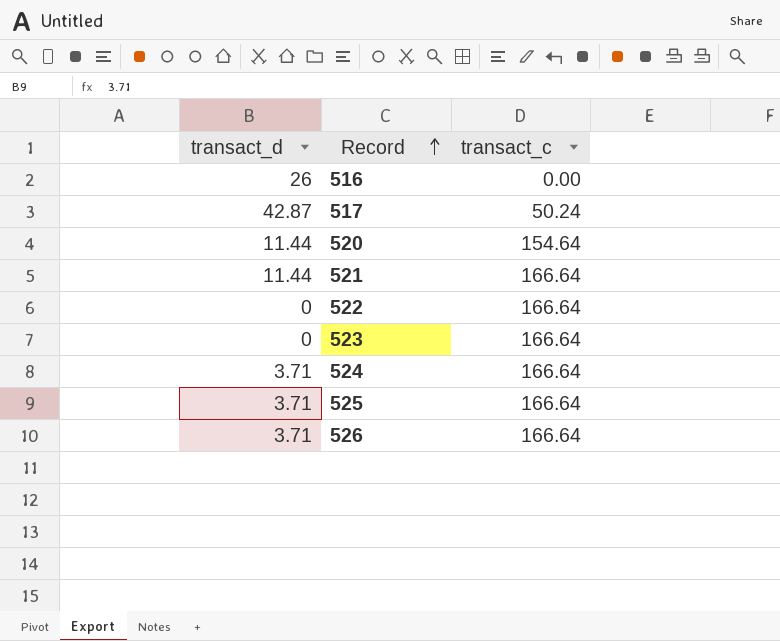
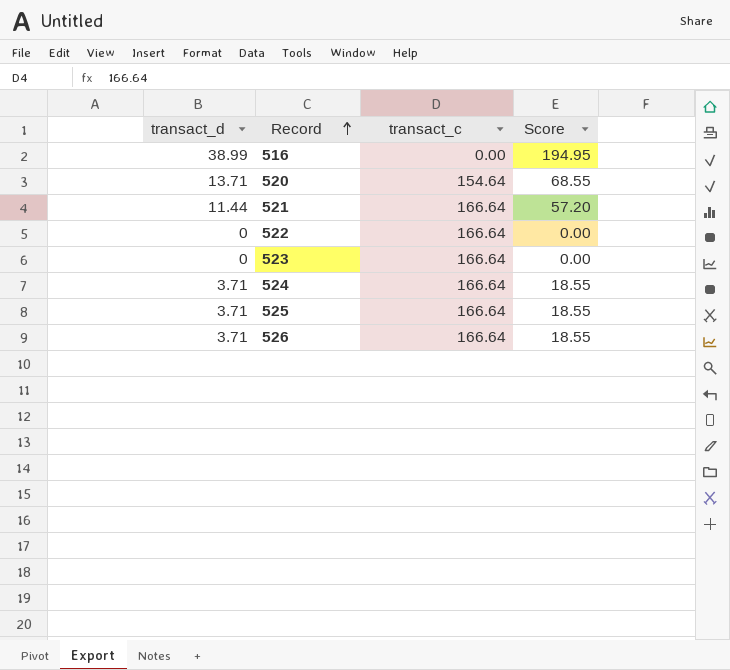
column Score | formula: none -> [transact_d] * 5
row 517: 42.87 | 50.24 -> none
516 | transact_d: 26 -> 38.99
520 | transact_d: 11.44 -> 13.71

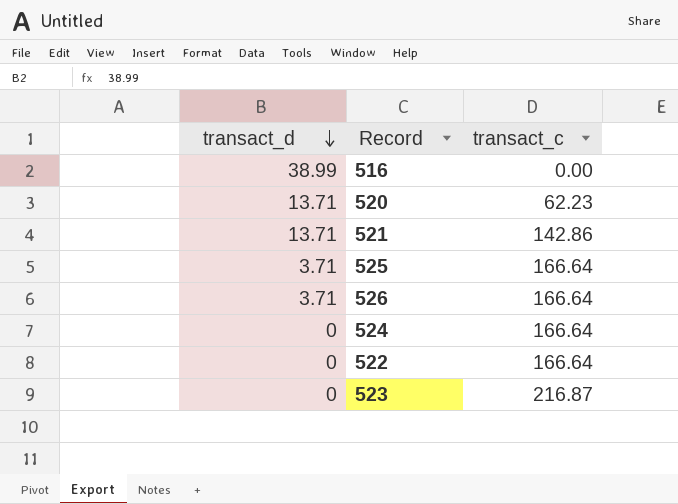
row order: Record ascending -> transact_d descending
column Score | formula: [transact_d] * 5 -> none
520 | transact_c: 154.64 -> 62.23
521 | transact_d: 11.44 -> 13.71
521 | transact_c: 166.64 -> 142.86
524 | transact_d: 3.71 -> 0
523 | transact_c: 166.64 -> 216.87

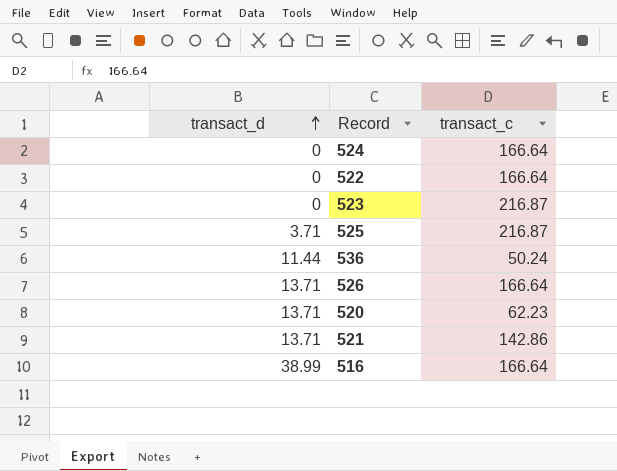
row order: transact_d descending -> transact_d ascending
525 | transact_c: 166.64 -> 216.87
row 536: none -> 11.44 | 50.24
526 | transact_d: 3.71 -> 13.71
516 | transact_c: 0.00 -> 166.64

